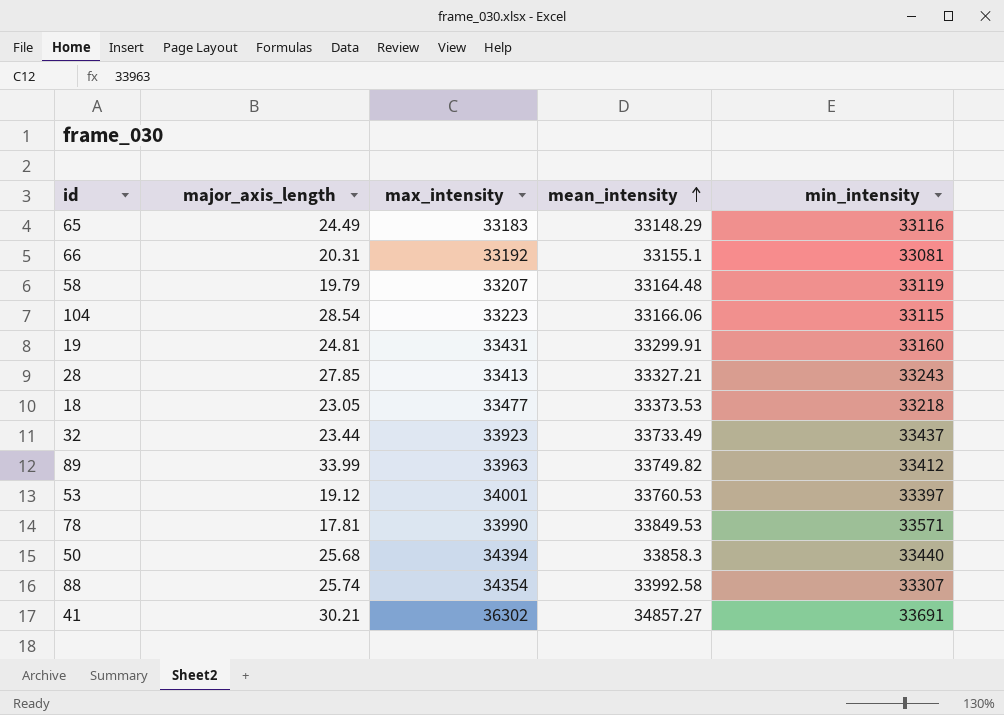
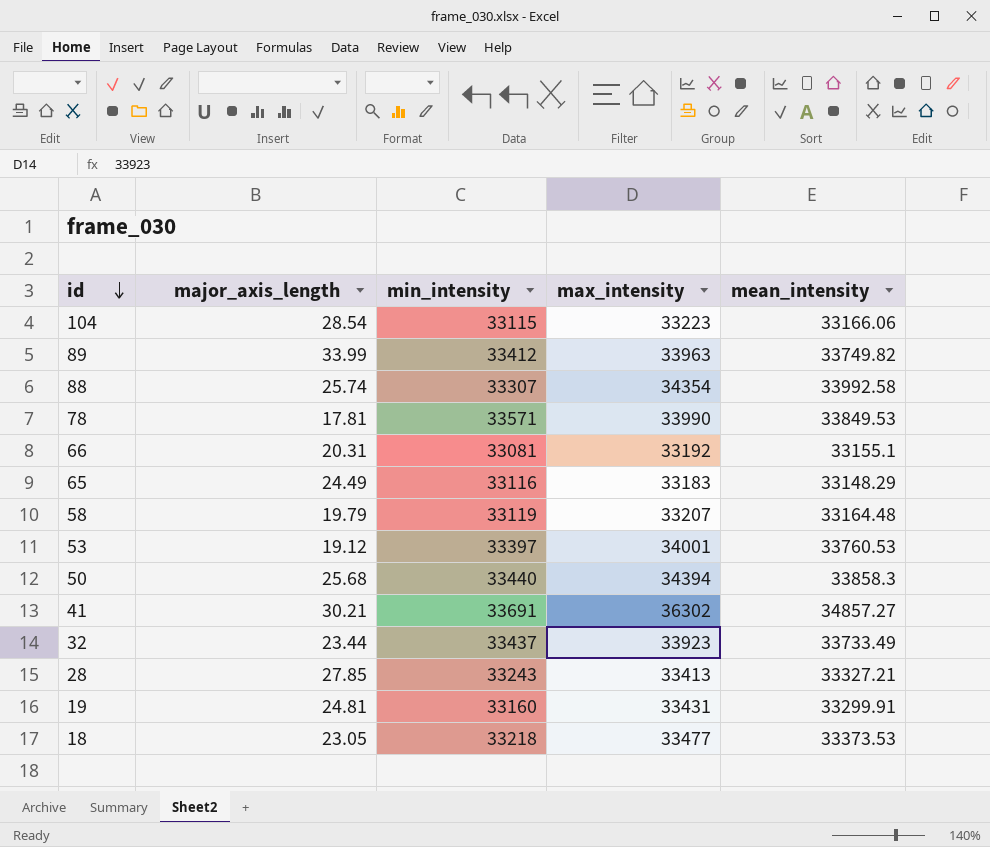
row order: mean_intensity ascending -> id descending
column min_intensity | position: 5 -> 3

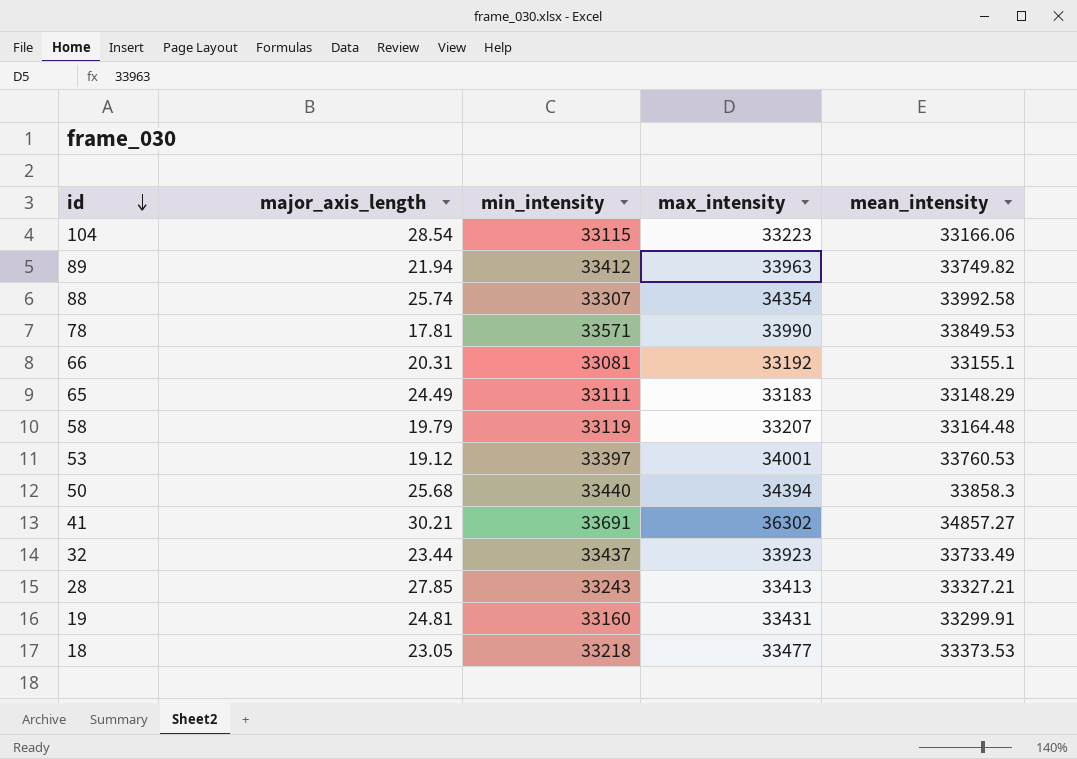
89 | major_axis_length: 33.99 -> 21.94
65 | min_intensity: 33116 -> 33111

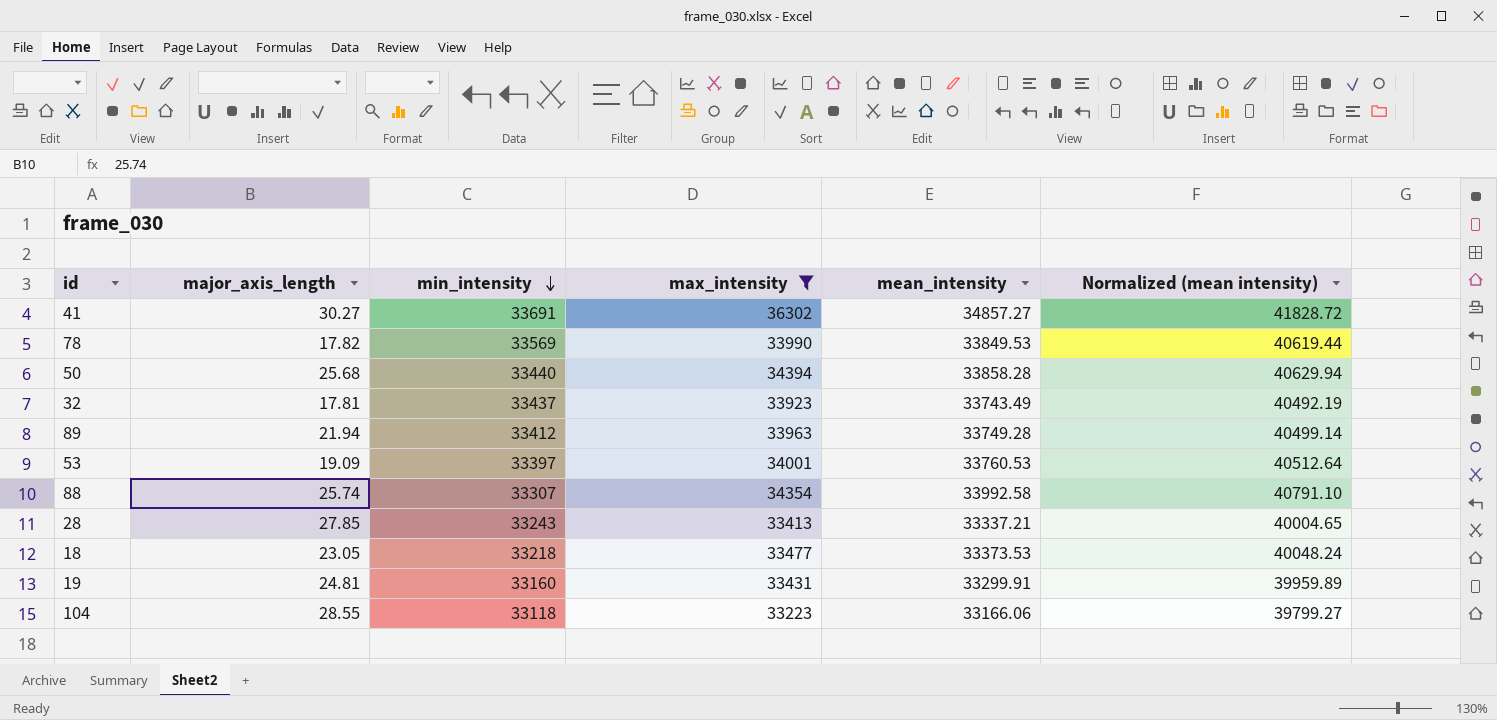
filter: none -> max_intensity >= 33223
row order: id descending -> min_intensity descending
column Normalized (mean intensity) | formula: none -> [mean_intensity] * 1.2
41 | major_axis_length: 30.21 -> 30.27
78 | major_axis_length: 17.81 -> 17.82
78 | min_intensity: 33571 -> 33569
50 | mean_intensity: 33858.3 -> 33858.28
32 | major_axis_length: 23.44 -> 17.81
32 | mean_intensity: 33733.49 -> 33743.49
89 | mean_intensity: 33749.82 -> 33749.28
53 | major_axis_length: 19.12 -> 19.09
28 | mean_intensity: 33327.21 -> 33337.21
104 | major_axis_length: 28.54 -> 28.55
104 | min_intensity: 33115 -> 33118

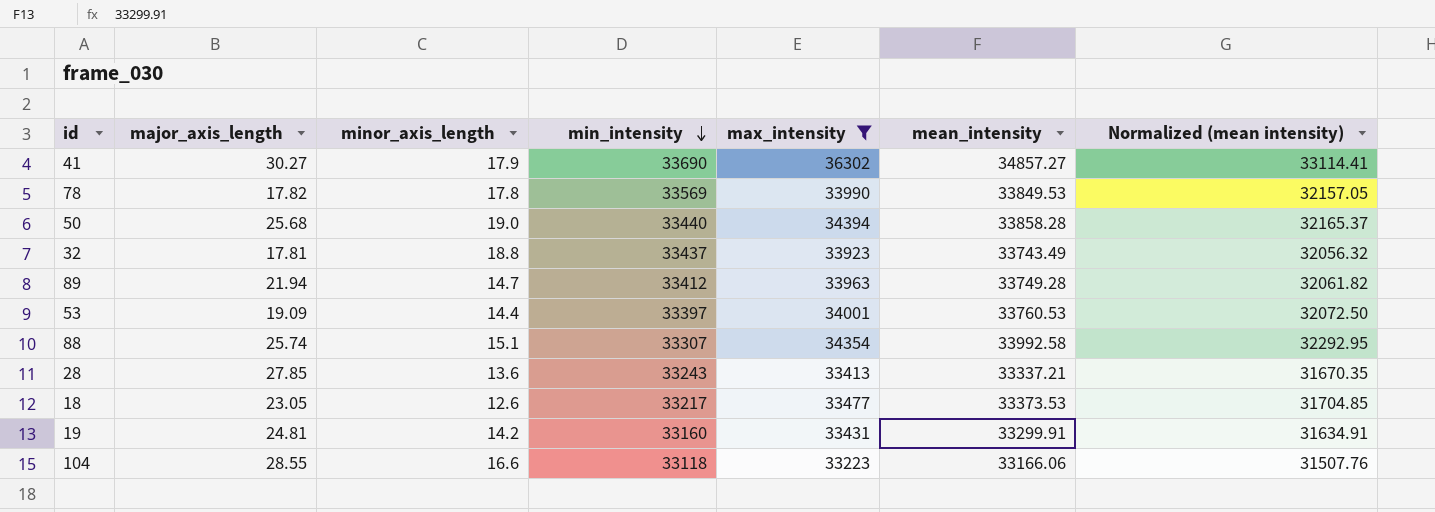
column minor_axis_length | position: none -> 3
column Normalized (mean intensity) | formula: [mean_intensity] * 1.2 -> [mean_intensity] * 0.95
41 | min_intensity: 33691 -> 33690
18 | min_intensity: 33218 -> 33217

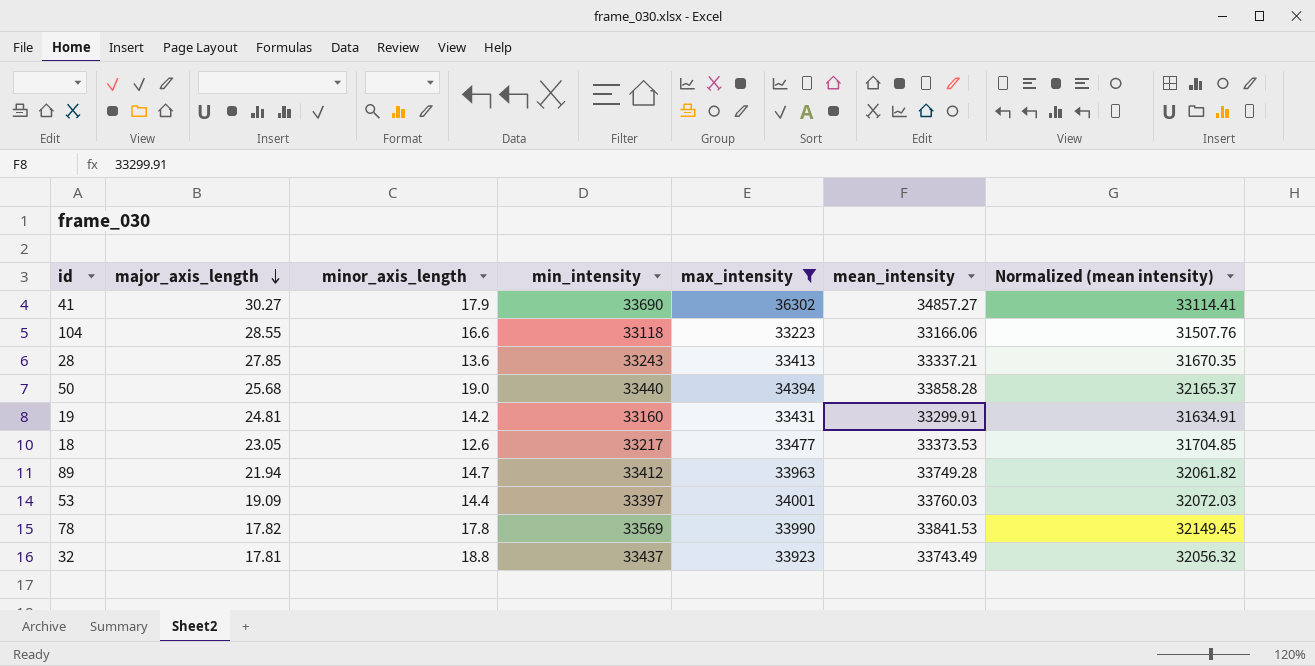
row order: min_intensity descending -> major_axis_length descending
row 88: 25.74 | 15.1 | 33307 | 34354 | 33992.58 | 32292.95 -> none
53 | mean_intensity: 33760.53 -> 33760.03
53 | Normalized (mean intensity): 32072.50 -> 32072.03
78 | mean_intensity: 33849.53 -> 33841.53
78 | Normalized (mean intensity): 32157.05 -> 32149.45

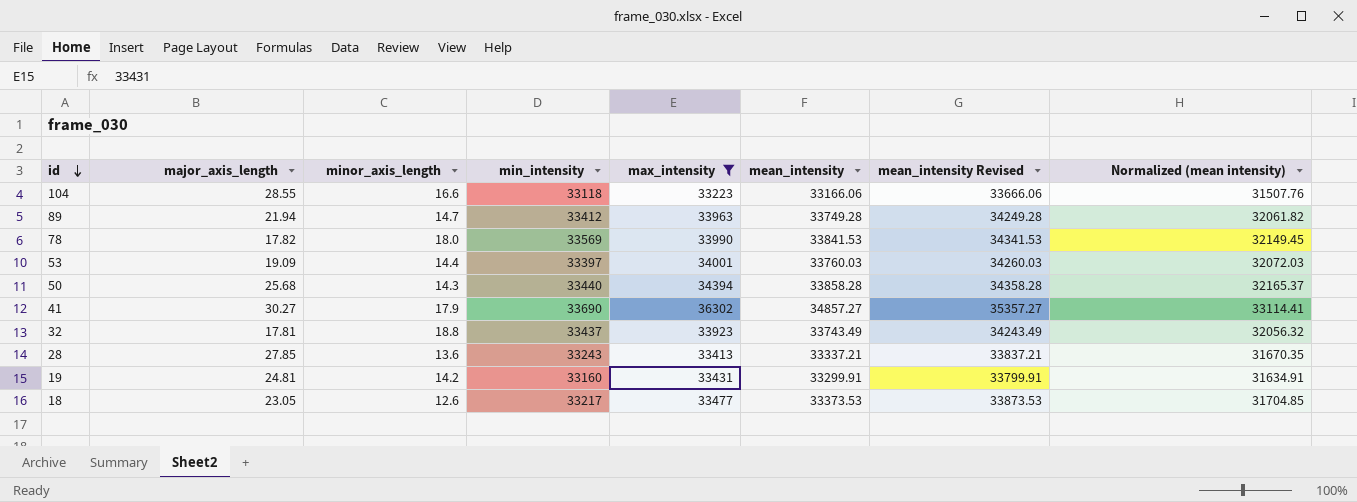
row order: major_axis_length descending -> id descending
column mean_intensity Revised | formula: none -> [mean_intensity] + 500
78 | minor_axis_length: 17.8 -> 18.0
50 | minor_axis_length: 19.0 -> 14.3

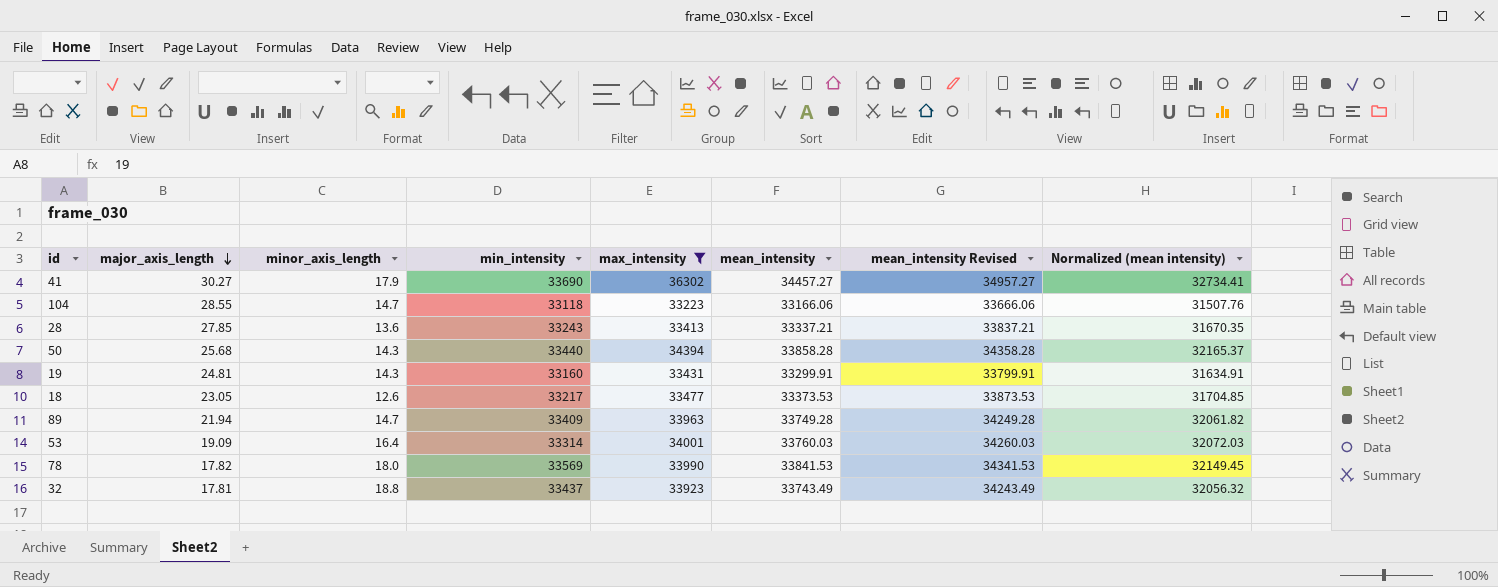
row order: id descending -> major_axis_length descending
41 | mean_intensity: 34857.27 -> 34457.27
41 | mean_intensity Revised: 35357.27 -> 34957.27
41 | Normalized (mean intensity): 33114.41 -> 32734.41
104 | minor_axis_length: 16.6 -> 14.7
19 | minor_axis_length: 14.2 -> 14.3
89 | min_intensity: 33412 -> 33409
53 | minor_axis_length: 14.4 -> 16.4
53 | min_intensity: 33397 -> 33314

